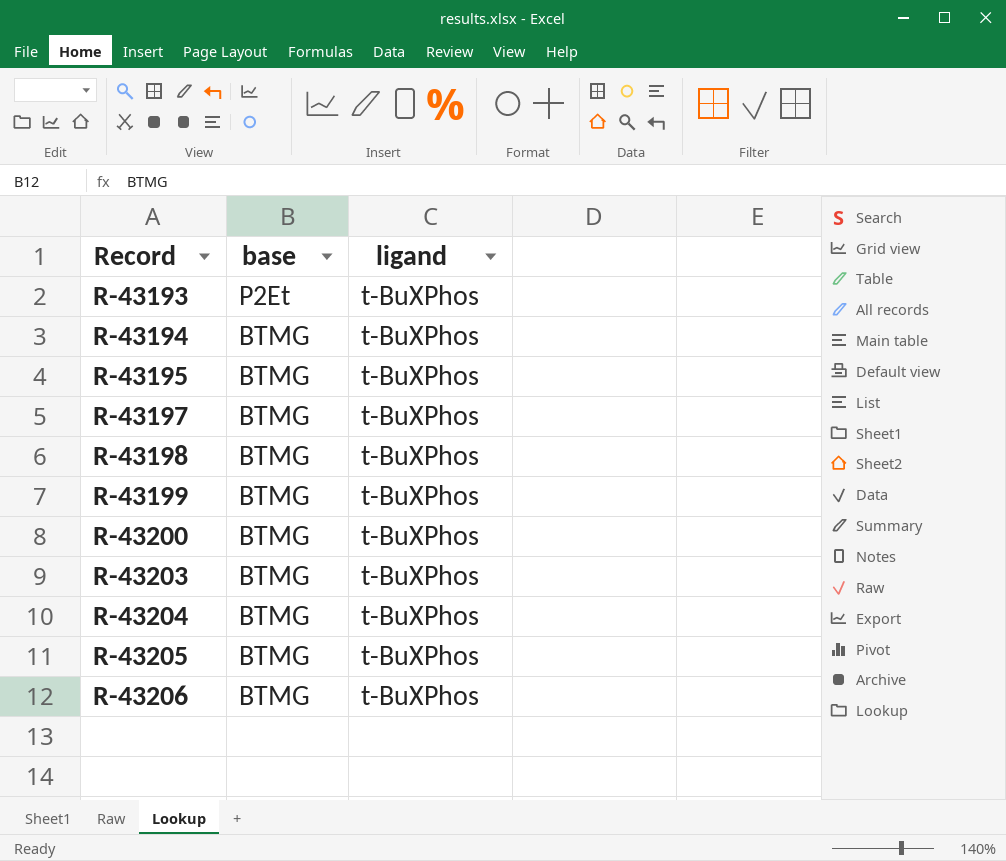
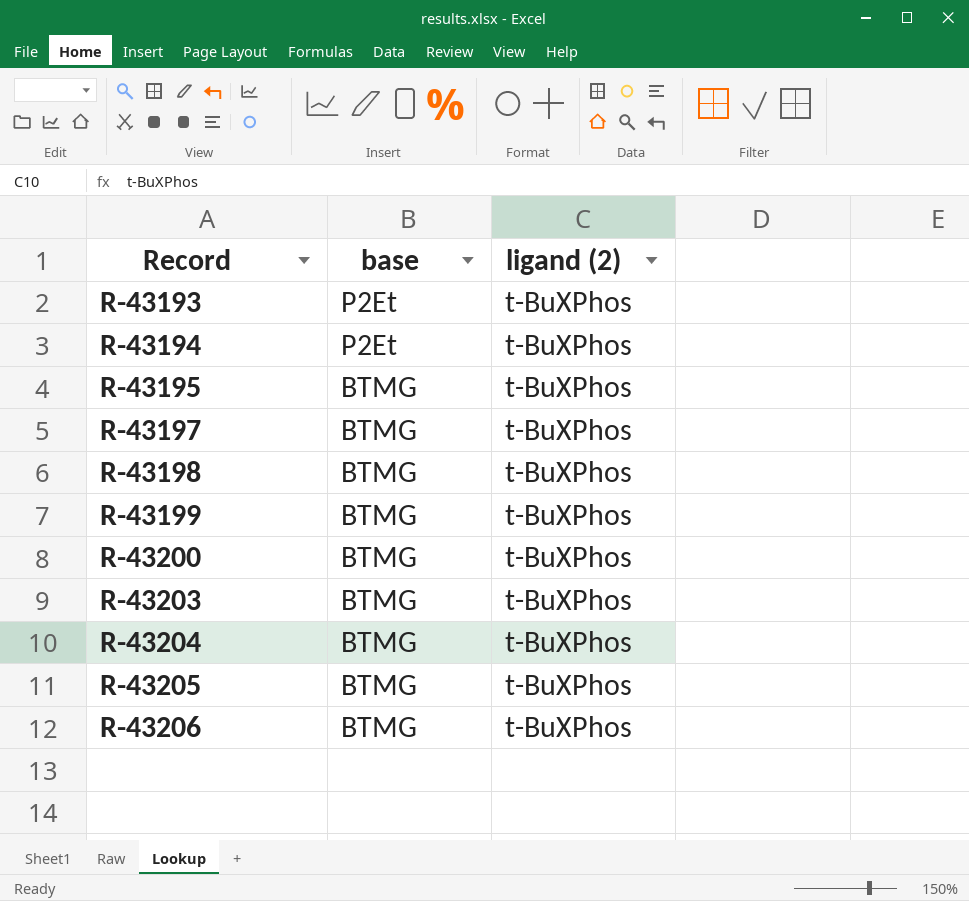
column name: ligand -> ligand (2)
R-43194 | base: BTMG -> P2Et

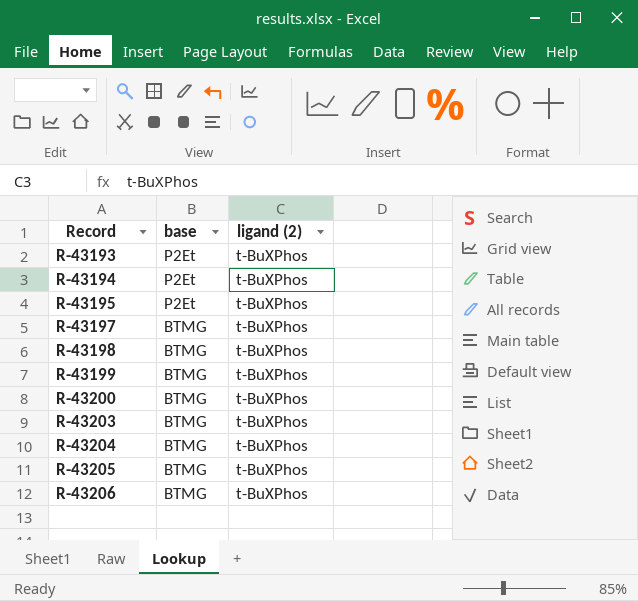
R-43195 | base: BTMG -> P2Et

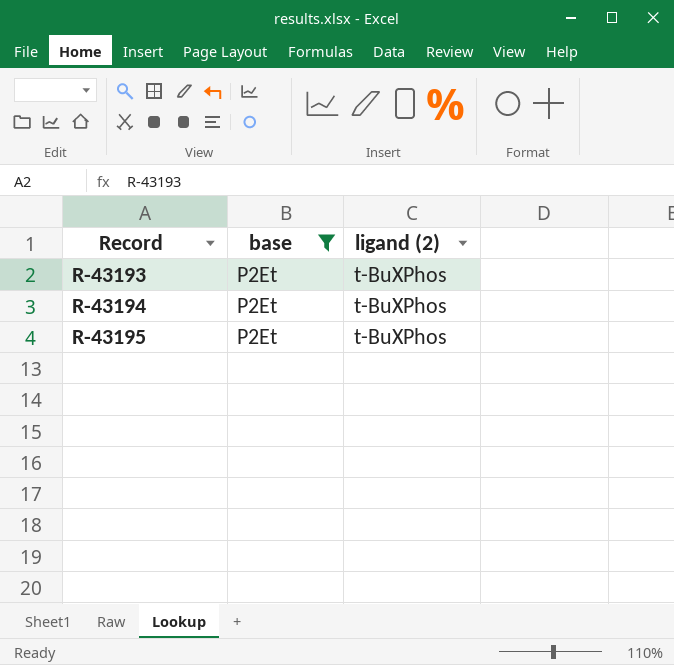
filter: none -> base = P2Et

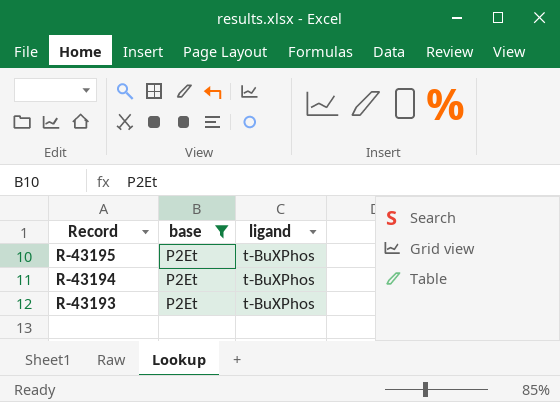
row order: Record ascending -> Record descending
column name: ligand (2) -> ligand

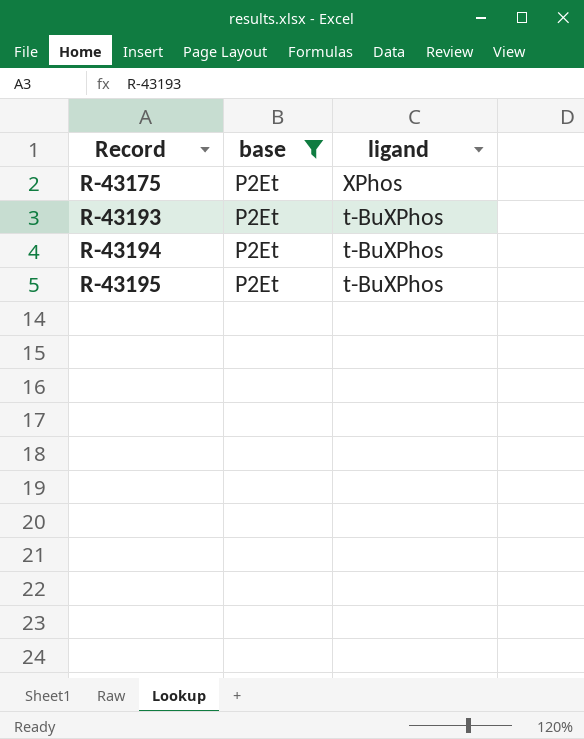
row order: Record descending -> Record ascending
row R-43175: none -> P2Et | XPhos

